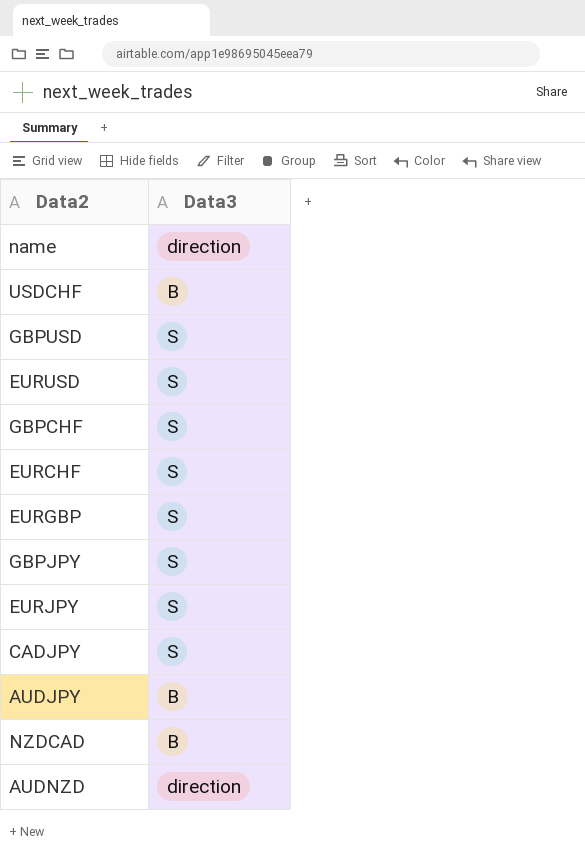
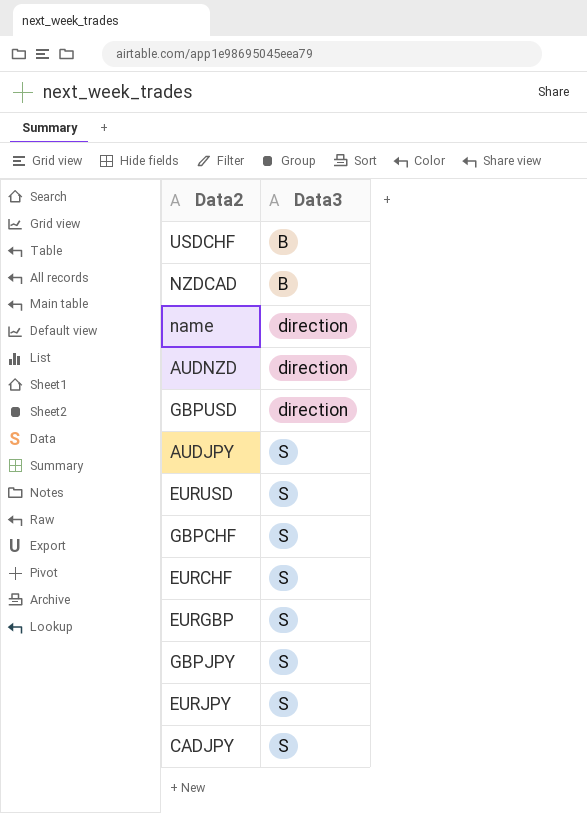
row order: none -> Data3 ascending
GBPUSD | Data3: S -> direction
AUDJPY | Data3: B -> S

